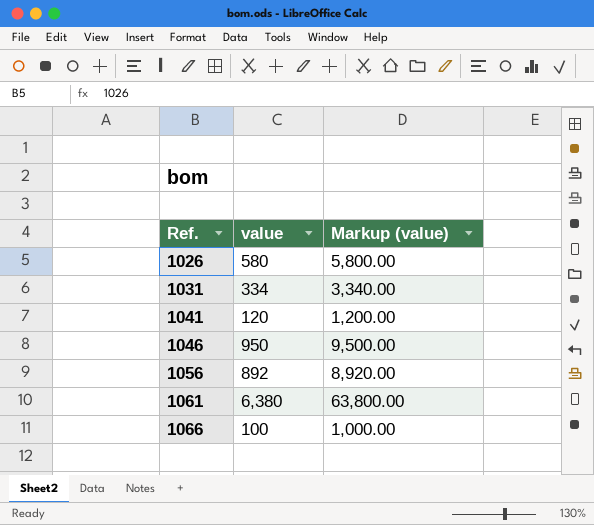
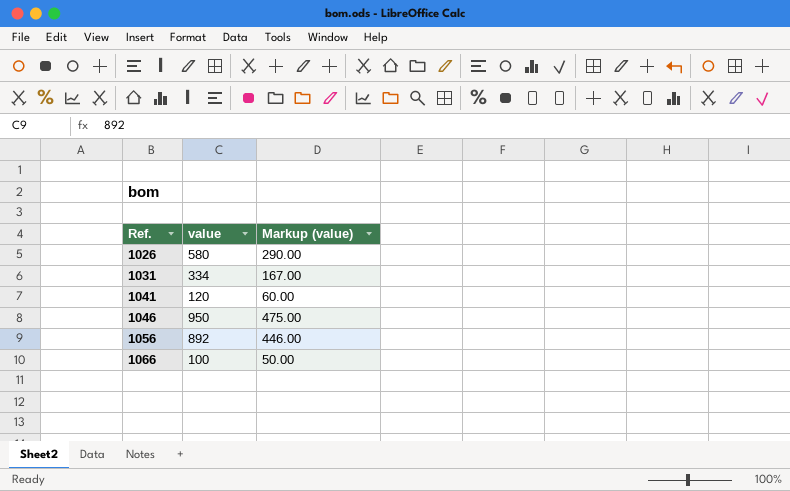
column Markup (value) | formula: [value] * 10 -> [value] * 0.5
row 1061: 6,380 | 63,800.00 -> none

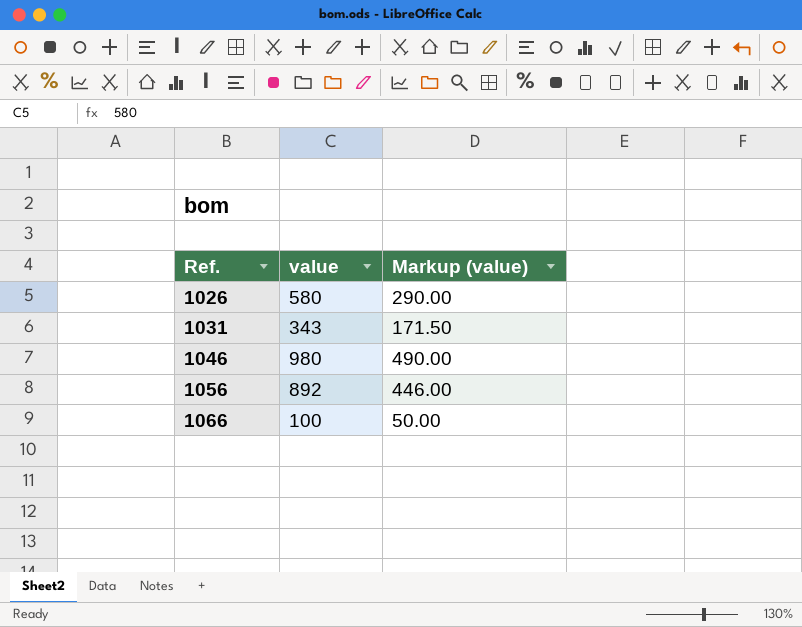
row 1041: 120 | 60.00 -> none
1031 | value: 334 -> 343
1031 | Markup (value): 167.00 -> 171.50
1046 | value: 950 -> 980
1046 | Markup (value): 475.00 -> 490.00

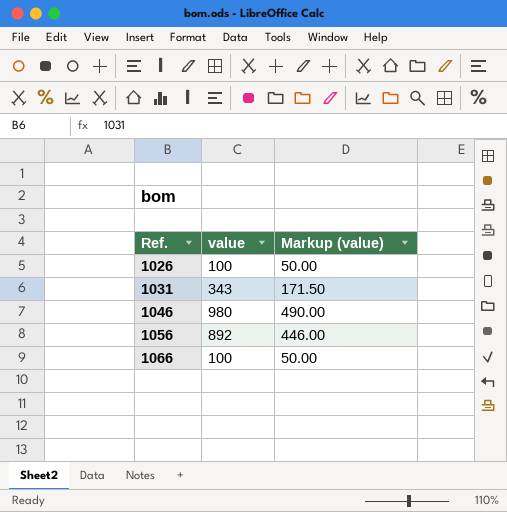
1026 | value: 580 -> 100
1026 | Markup (value): 290.00 -> 50.00

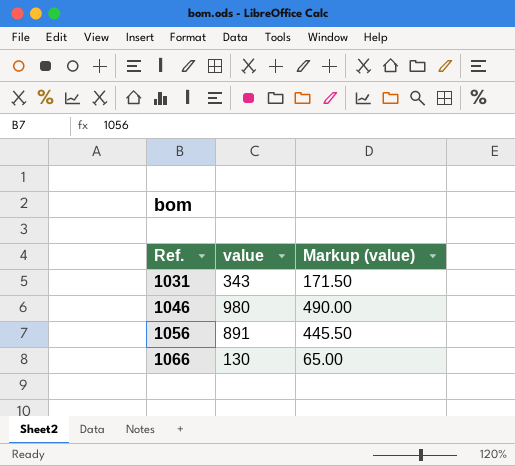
row 1026: 100 | 50.00 -> none
1056 | value: 892 -> 891
1056 | Markup (value): 446.00 -> 445.50
1066 | value: 100 -> 130
1066 | Markup (value): 50.00 -> 65.00

